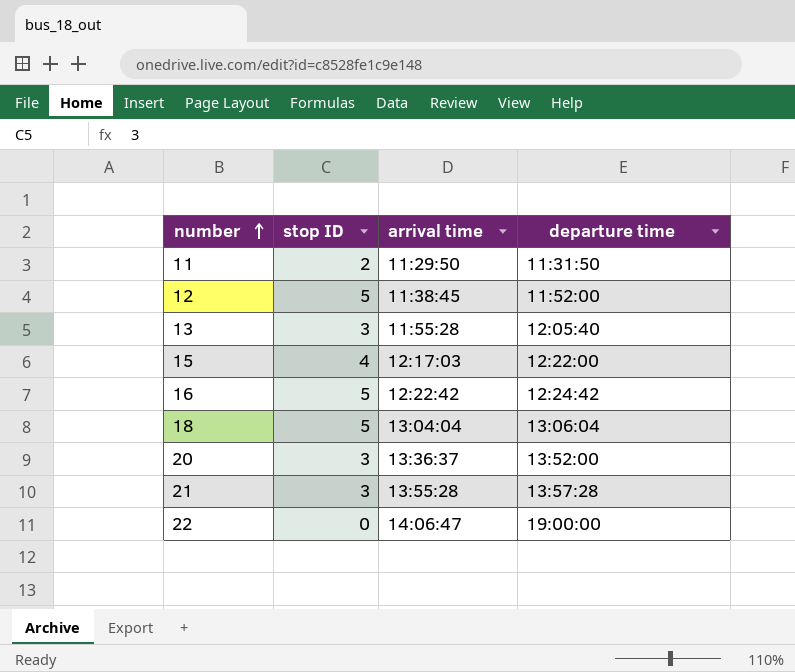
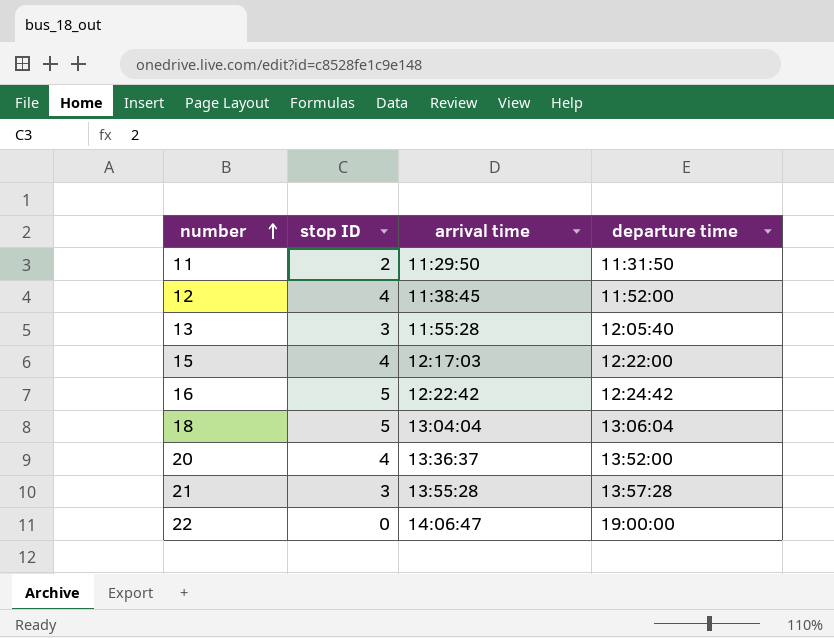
12 | stop ID: 5 -> 4
20 | stop ID: 3 -> 4

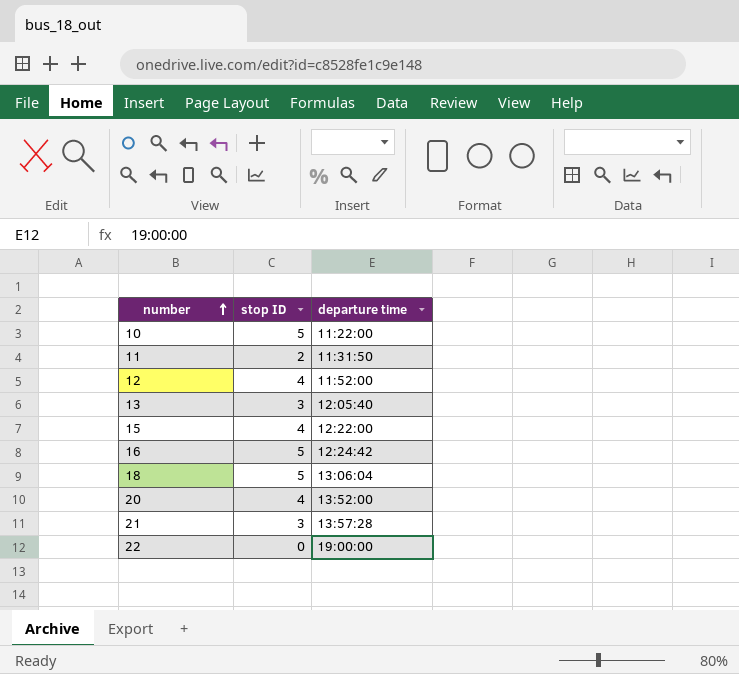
column arrival time | position: 3 -> none
row 10: none -> 5 | 11:22:00

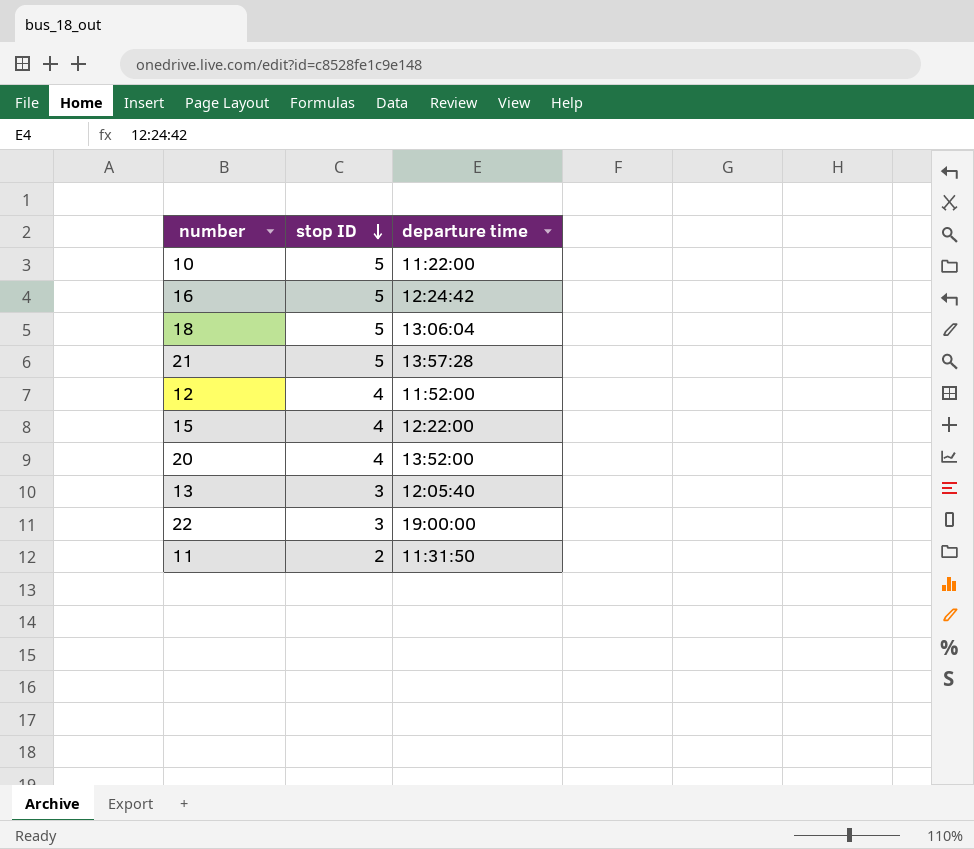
row order: number ascending -> stop ID descending
21 | stop ID: 3 -> 5
22 | stop ID: 0 -> 3

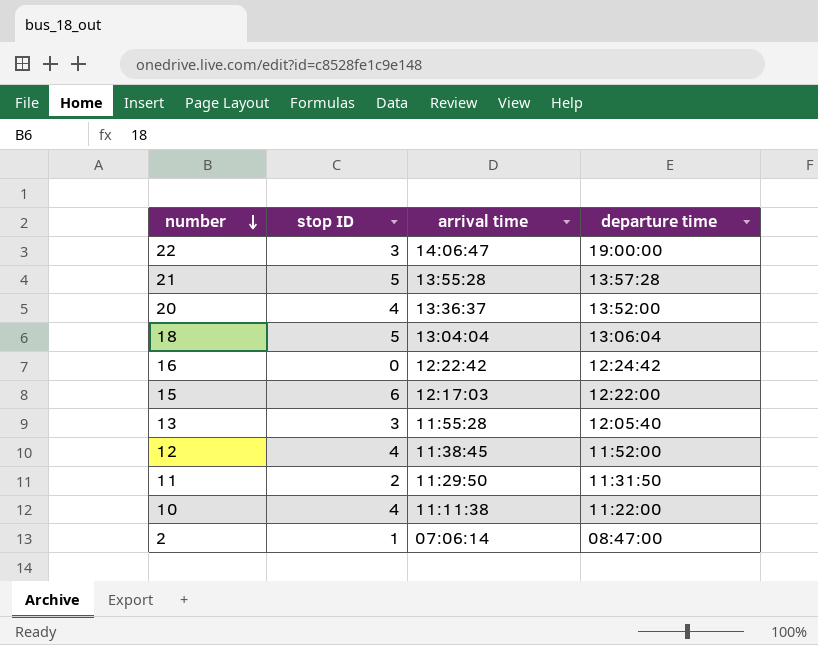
row order: stop ID descending -> number descending
column arrival time | position: none -> 3
16 | stop ID: 5 -> 0
15 | stop ID: 4 -> 6
10 | stop ID: 5 -> 4
row 2: none -> 1 | 07:06:14 | 08:47:00

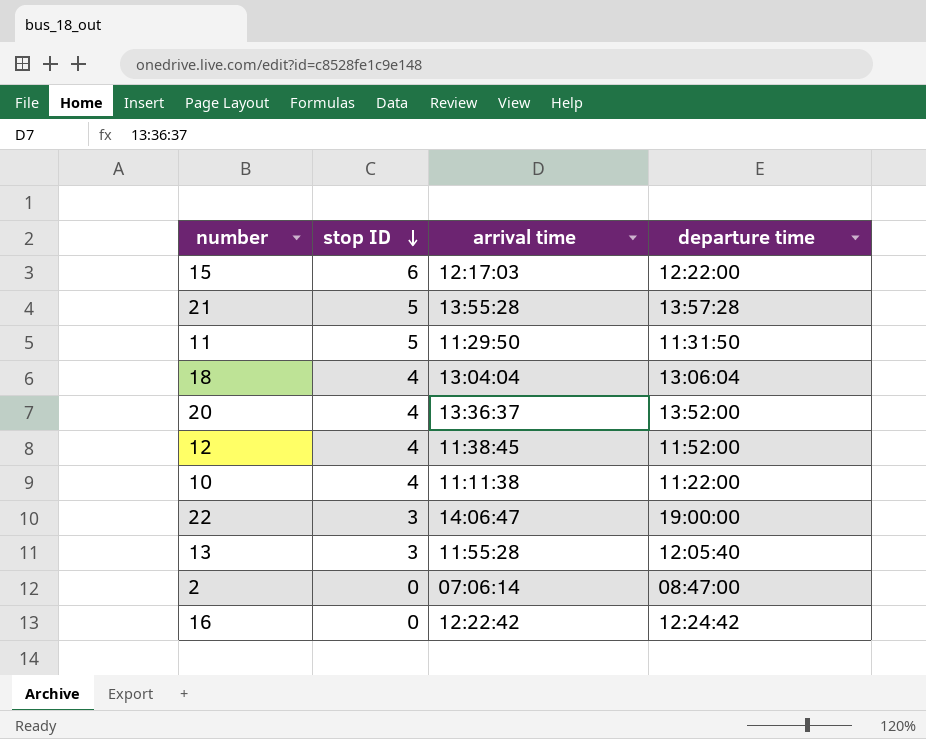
row order: number descending -> stop ID descending
11 | stop ID: 2 -> 5
18 | stop ID: 5 -> 4
2 | stop ID: 1 -> 0

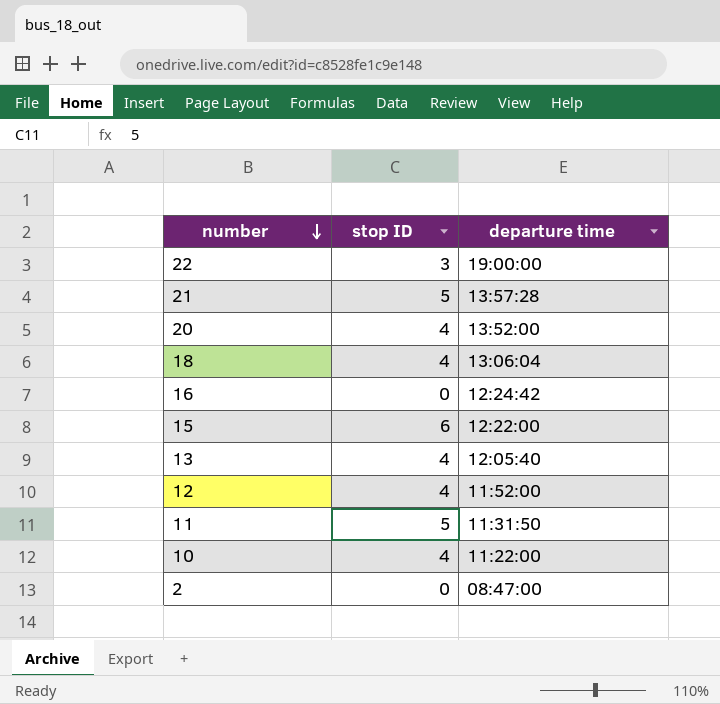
row order: stop ID descending -> number descending
column arrival time | position: 3 -> none
13 | stop ID: 3 -> 4

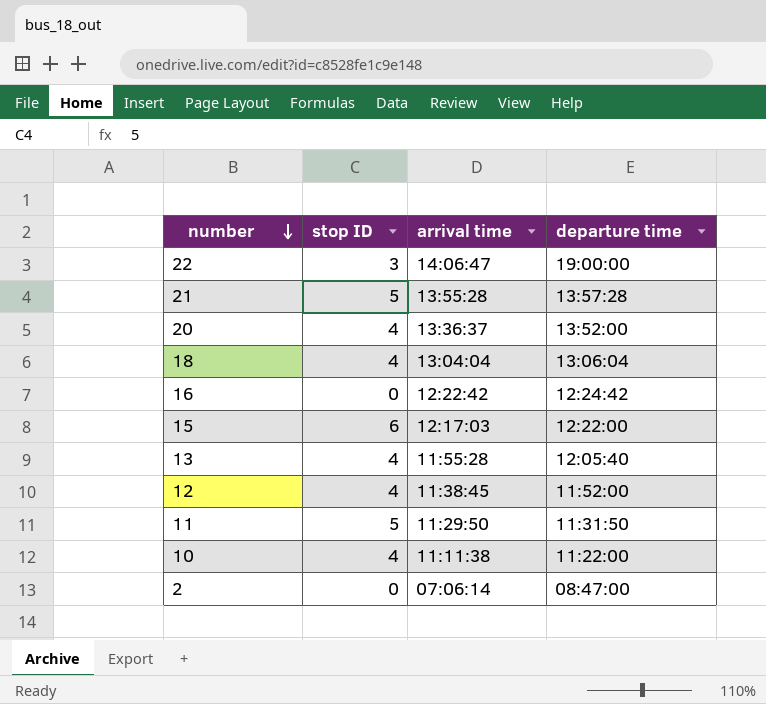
column arrival time | position: none -> 3

